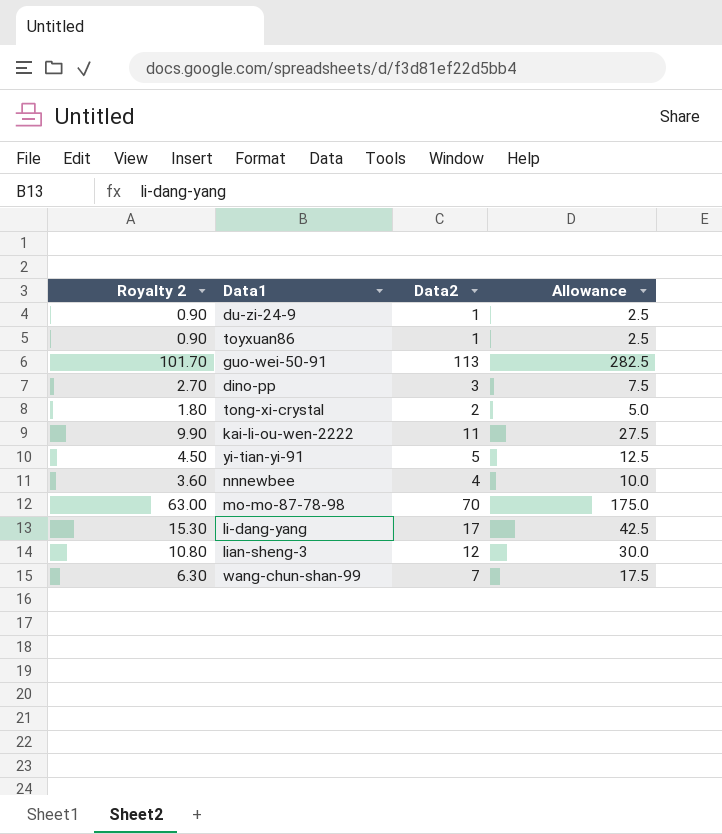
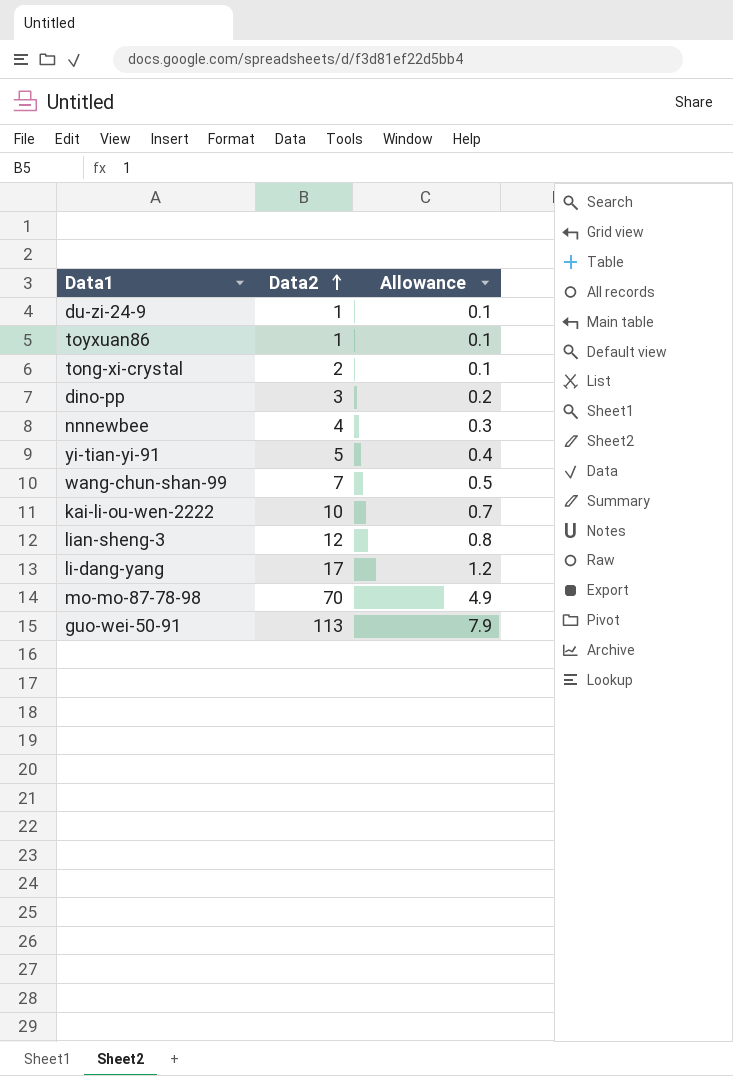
row order: none -> Data2 ascending
column Royalty 2 | formula: [Data2] * 0.9 -> none
column Allowance | formula: [Data2] * 2.5 -> [Data2] * 0.07
kai-li-ou-wen-2222 | Data2: 11 -> 10

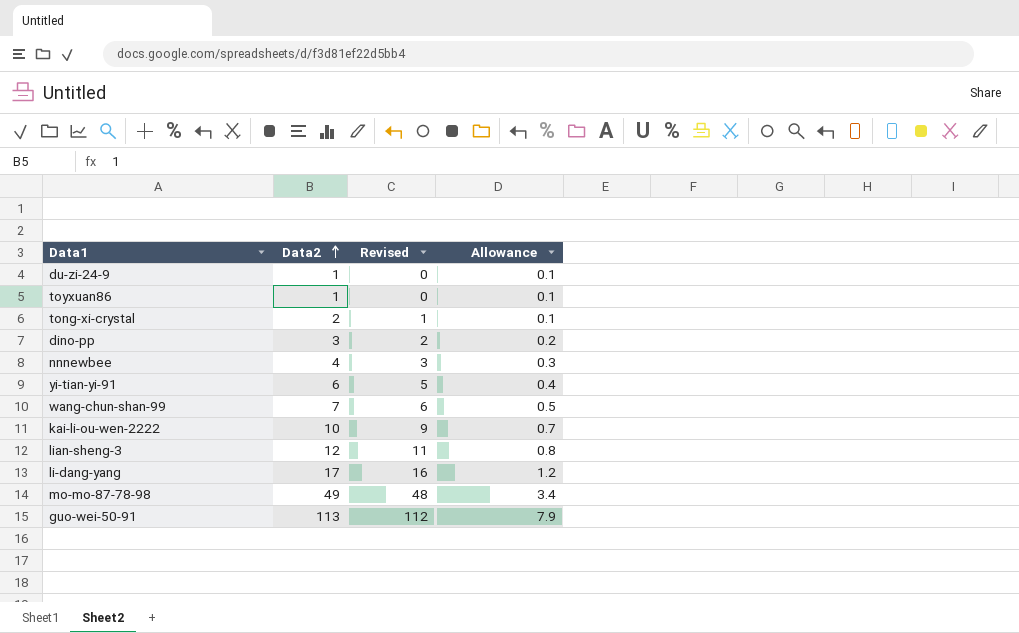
column Revised | formula: none -> [Data2] - 1
yi-tian-yi-91 | Data2: 5 -> 6
mo-mo-87-78-98 | Data2: 70 -> 49
mo-mo-87-78-98 | Allowance: 4.9 -> 3.4

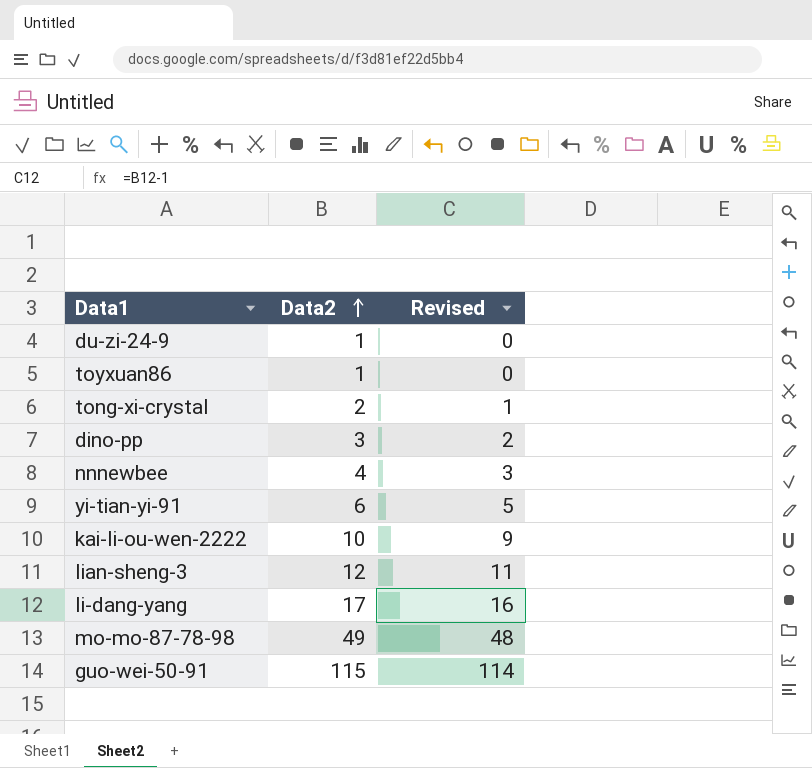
column Allowance | formula: [Data2] * 0.07 -> none
row wang-chun-shan-99: 7 | 6 | 0.5 -> none
guo-wei-50-91 | Data2: 113 -> 115
guo-wei-50-91 | Revised: 112 -> 114

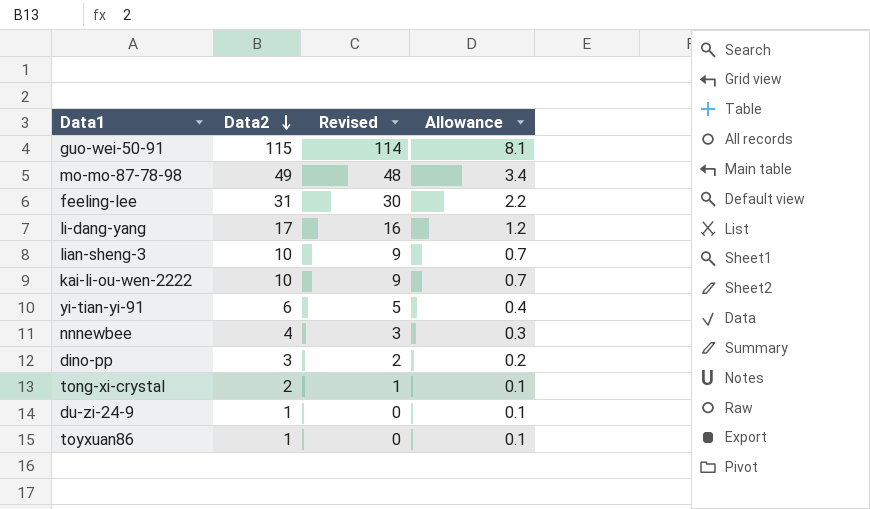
row order: Data2 ascending -> Data2 descending
column Allowance | formula: none -> [Data2] * 0.07
row feeling-lee: none -> 31 | 30 | 2.2
lian-sheng-3 | Data2: 12 -> 10
lian-sheng-3 | Revised: 11 -> 9

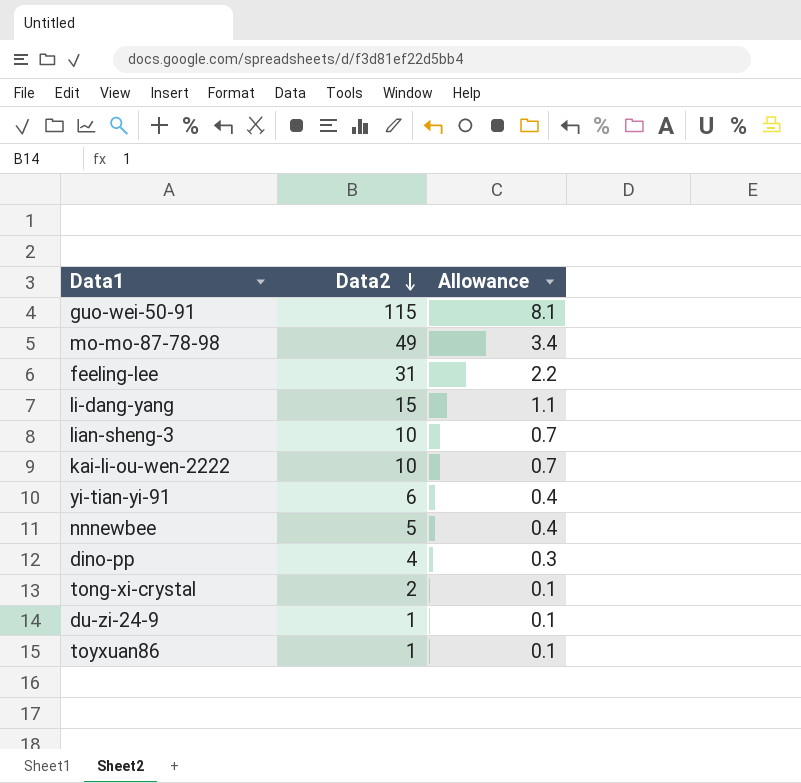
column Revised | formula: [Data2] - 1 -> none
li-dang-yang | Data2: 17 -> 15
li-dang-yang | Allowance: 1.2 -> 1.1
nnnewbee | Data2: 4 -> 5
nnnewbee | Allowance: 0.3 -> 0.4
dino-pp | Data2: 3 -> 4
dino-pp | Allowance: 0.2 -> 0.3

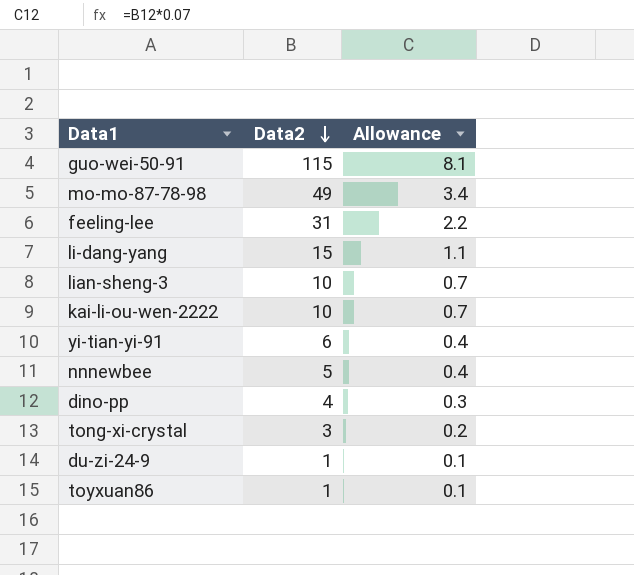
tong-xi-crystal | Data2: 2 -> 3
tong-xi-crystal | Allowance: 0.1 -> 0.2

